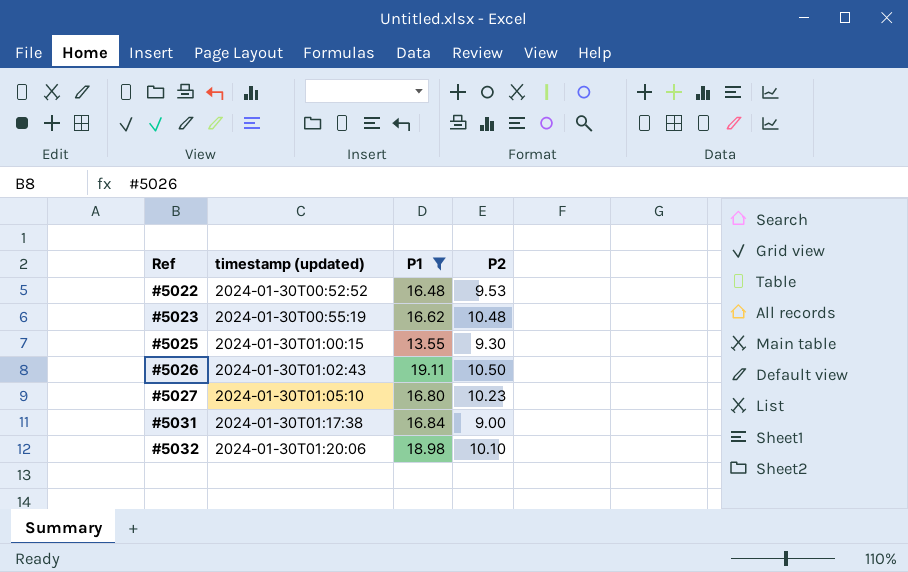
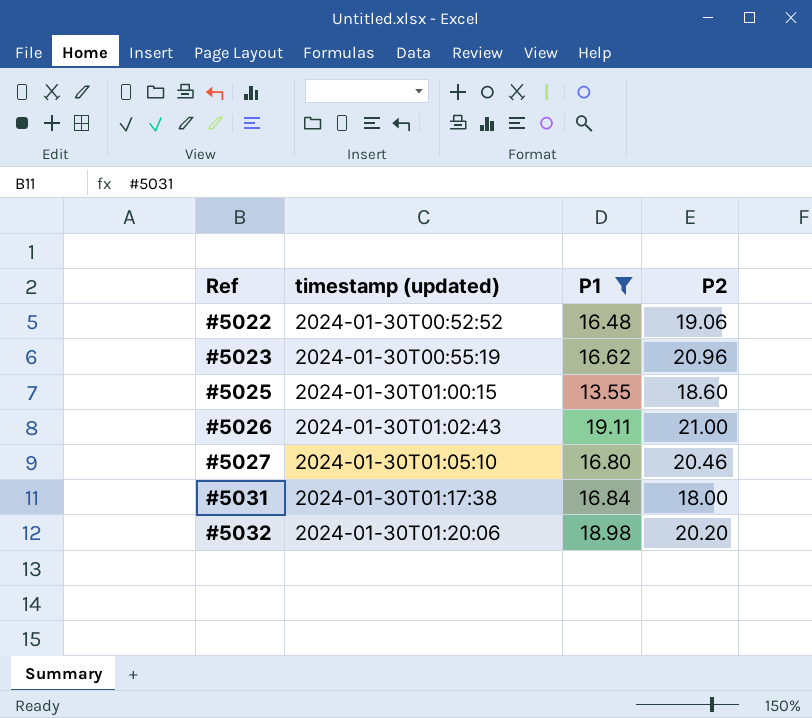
#5022 | P2: 9.53 -> 19.06
#5023 | P2: 10.48 -> 20.96
#5025 | P2: 9.30 -> 18.60
#5026 | P2: 10.50 -> 21.00
#5027 | P2: 10.23 -> 20.46
#5031 | P2: 9.00 -> 18.00
#5032 | P2: 10.10 -> 20.20

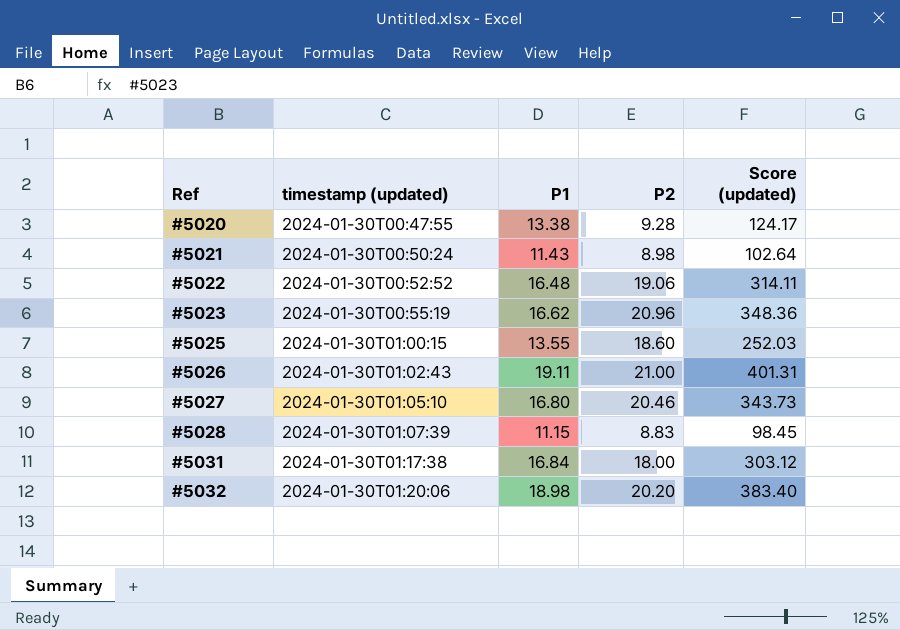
filter: P1 >= 13.55 -> none
column Score (updated) | formula: none -> [P1] * [P2]

